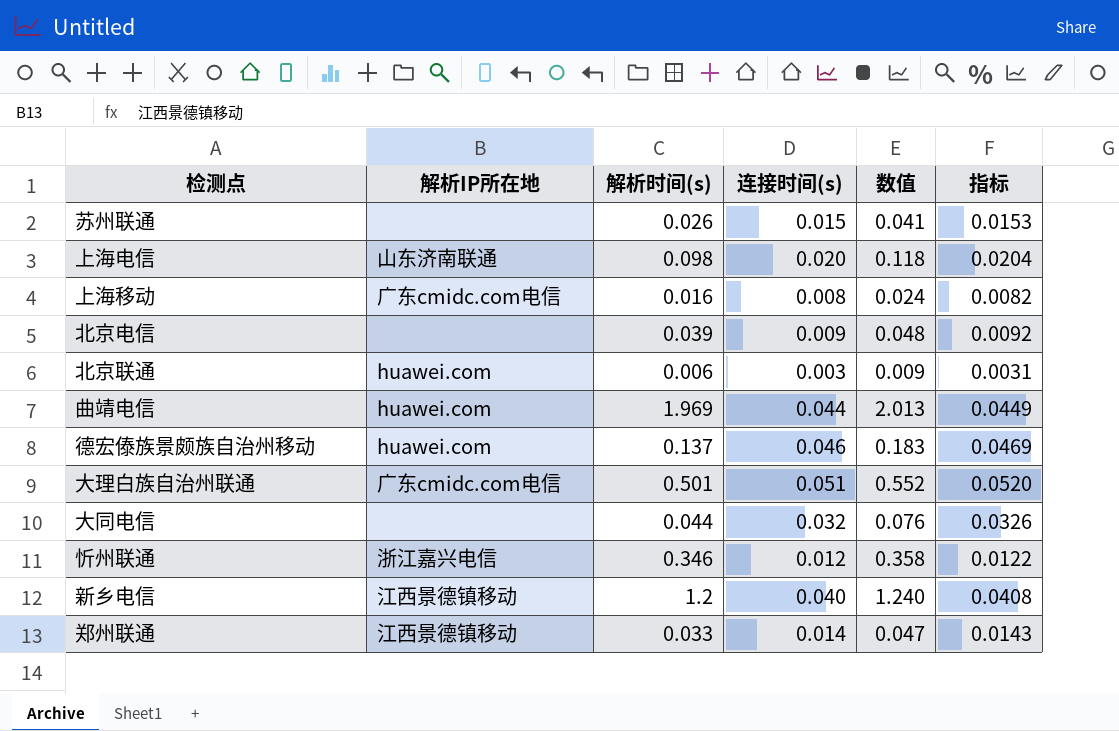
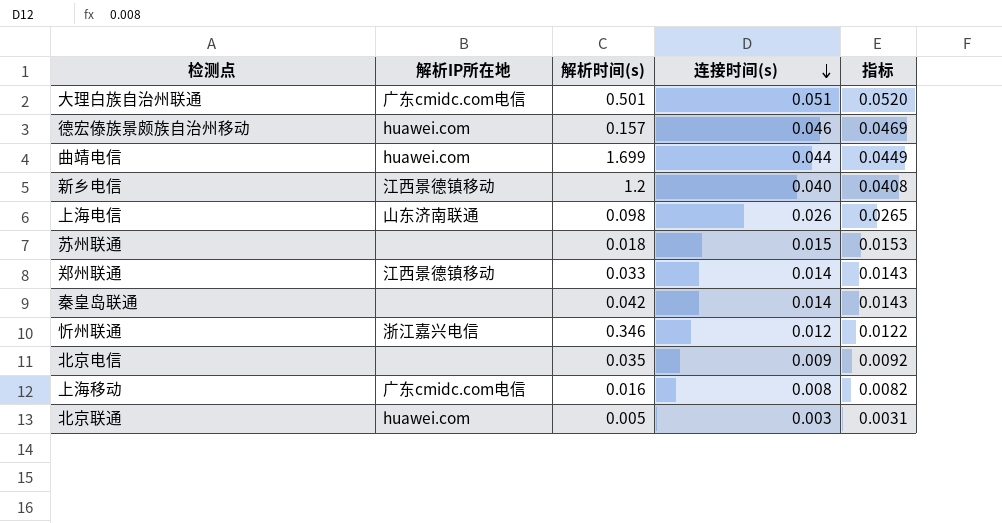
row order: none -> 连接时间(s) descending
column 数值 | formula: [解析时间(s)] + [连接时间(s)] -> none
row 大同电信: none | 0.044 | 0.032 | 0.076 | 0.0326 -> none
德宏傣族景颇族自治州移动 | 解析时间(s): 0.137 -> 0.157
曲靖电信 | 解析时间(s): 1.969 -> 1.699
上海电信 | 连接时间(s): 0.020 -> 0.026
上海电信 | 指标: 0.0204 -> 0.0265
苏州联通 | 解析时间(s): 0.026 -> 0.018
row 秦皇岛联通: none -> none | 0.042 | 0.014 | 0.0143
北京电信 | 解析时间(s): 0.039 -> 0.035
北京联通 | 解析时间(s): 0.006 -> 0.005

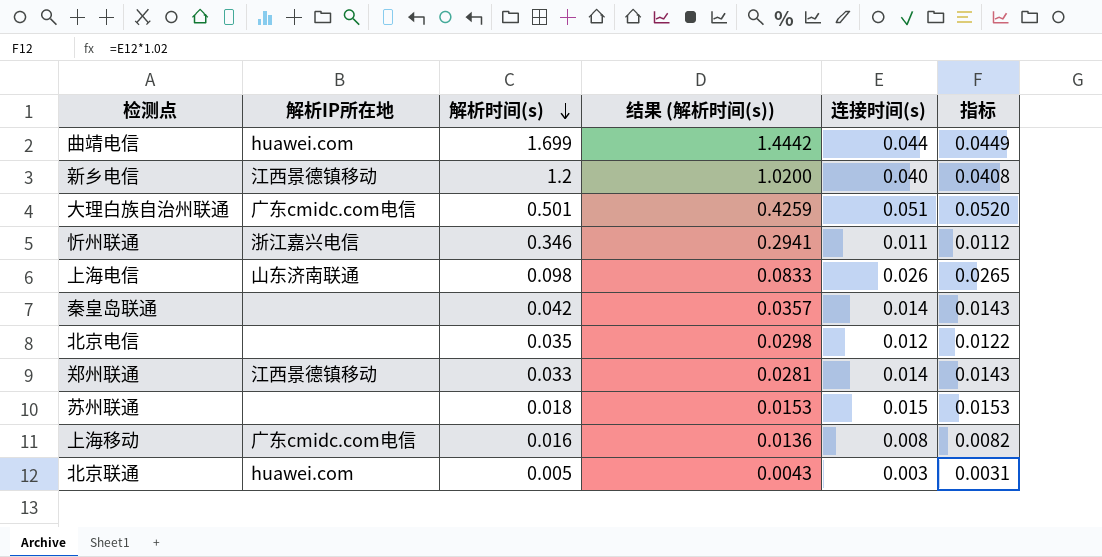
row order: 连接时间(s) descending -> 解析时间(s) descending
column 结果 (解析时间(s)) | formula: none -> [解析时间(s)] * 0.85
row 德宏傣族景颇族自治州移动: huawei.com | 0.157 | 0.046 | 0.0469 -> none
忻州联通 | 连接时间(s): 0.012 -> 0.011
忻州联通 | 指标: 0.0122 -> 0.0112
北京电信 | 连接时间(s): 0.009 -> 0.012
北京电信 | 指标: 0.0092 -> 0.0122

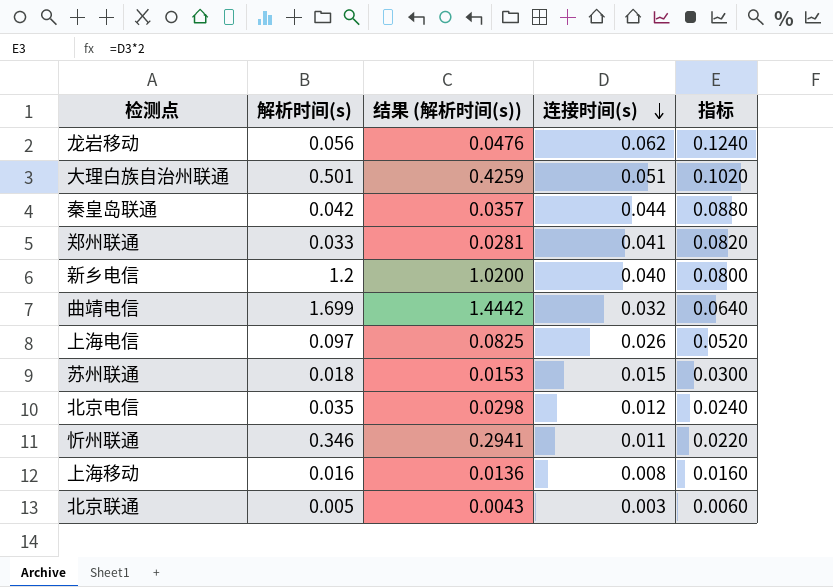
row order: 解析时间(s) descending -> 连接时间(s) descending
column 解析IP所在地 | position: 2 -> none
column 指标 | formula: [连接时间(s)] * 1.02 -> [连接时间(s)] * 2
row 龙岩移动: none -> 0.056 | 0.0476 | 0.062 | 0.1240
秦皇岛联通 | 连接时间(s): 0.014 -> 0.044
郑州联通 | 连接时间(s): 0.014 -> 0.041
曲靖电信 | 连接时间(s): 0.044 -> 0.032
上海电信 | 解析时间(s): 0.098 -> 0.097
上海电信 | 结果 (解析时间(s)): 0.0833 -> 0.0825

